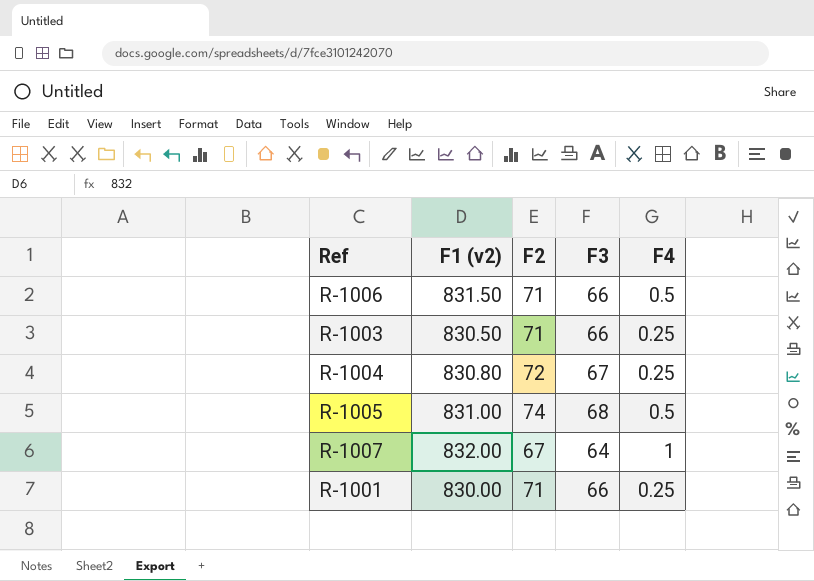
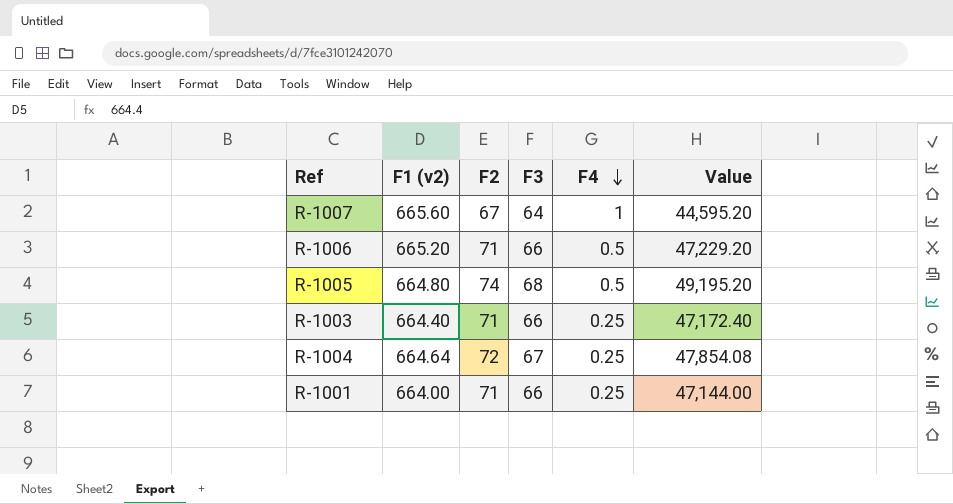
row order: none -> F4 descending
column Value | formula: none -> [F1 (v2)] * [F2]
R-1007 | F1 (v2): 832.00 -> 665.60
R-1006 | F1 (v2): 831.50 -> 665.20
R-1005 | F1 (v2): 831.00 -> 664.80
R-1003 | F1 (v2): 830.50 -> 664.40
R-1004 | F1 (v2): 830.80 -> 664.64
R-1001 | F1 (v2): 830.00 -> 664.00

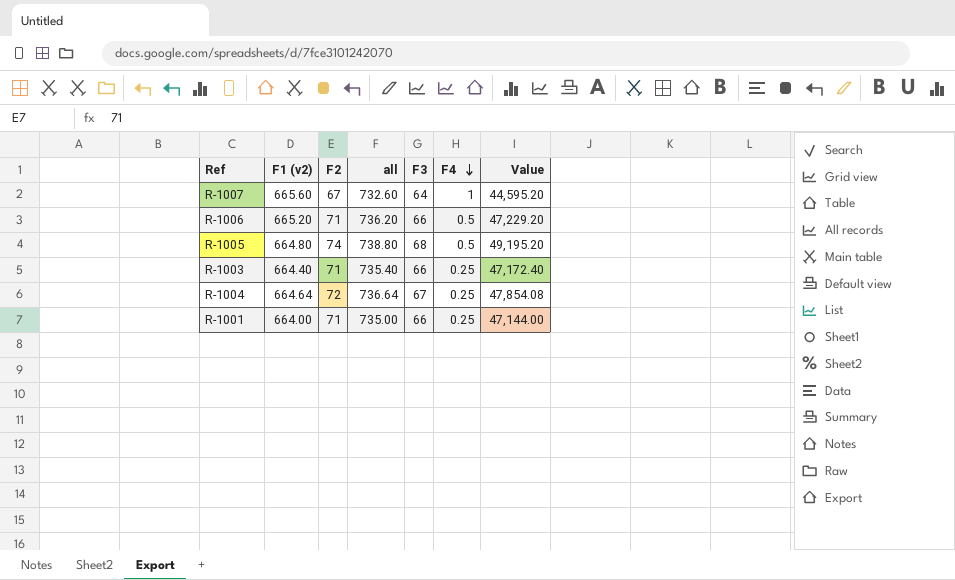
column all | formula: none -> [F1 (v2)] + [F2]

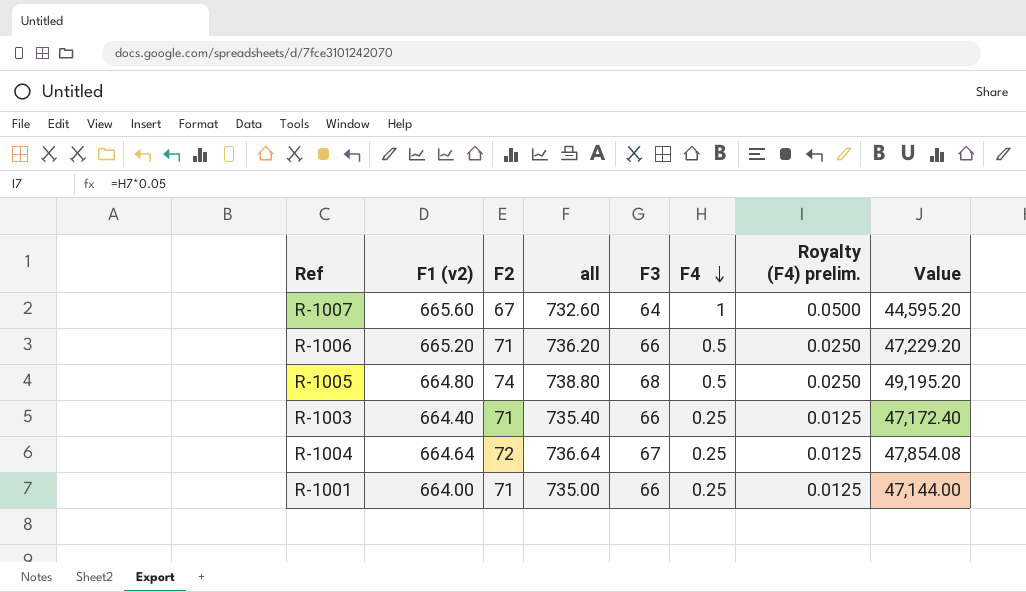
column Royalty (F4) prelim. | formula: none -> [F4] * 0.05

